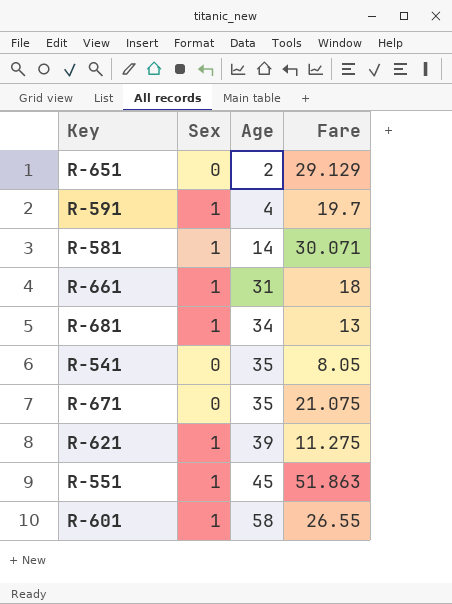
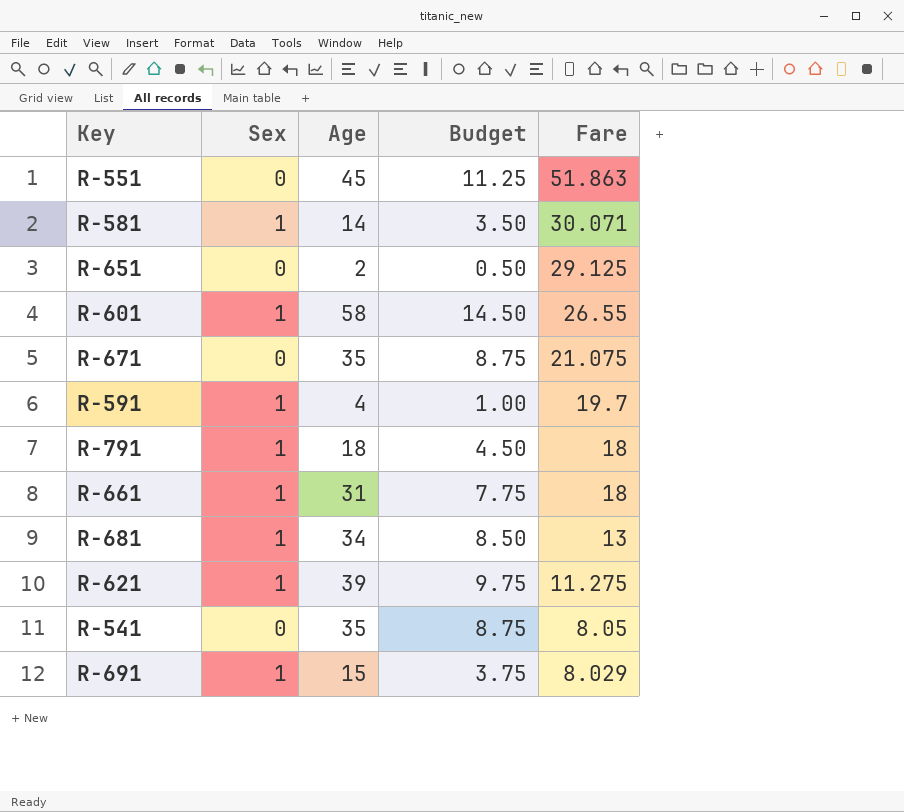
row order: Age ascending -> Fare descending
column Budget | formula: none -> [Age] * 0.25
R-551 | Sex: 1 -> 0
R-651 | Fare: 29.129 -> 29.125
row R-791: none -> 1 | 18 | 4.50 | 18
row R-691: none -> 1 | 15 | 3.75 | 8.029

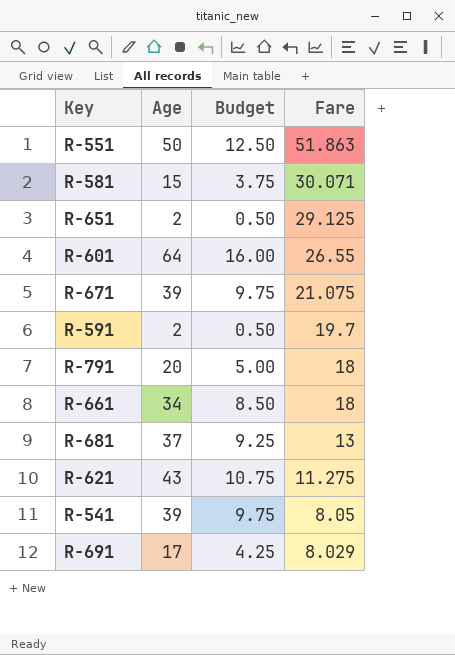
column Sex | position: 2 -> none
R-551 | Age: 45 -> 50
R-551 | Budget: 11.25 -> 12.50
R-581 | Age: 14 -> 15
R-581 | Budget: 3.50 -> 3.75
R-601 | Age: 58 -> 64
R-601 | Budget: 14.50 -> 16.00
R-671 | Age: 35 -> 39
R-671 | Budget: 8.75 -> 9.75
R-591 | Age: 4 -> 2
R-591 | Budget: 1.00 -> 0.50
R-791 | Age: 18 -> 20
R-791 | Budget: 4.50 -> 5.00
R-661 | Age: 31 -> 34
R-661 | Budget: 7.75 -> 8.50
R-681 | Age: 34 -> 37
R-681 | Budget: 8.50 -> 9.25
R-621 | Age: 39 -> 43
R-621 | Budget: 9.75 -> 10.75
R-541 | Age: 35 -> 39
R-541 | Budget: 8.75 -> 9.75
R-691 | Age: 15 -> 17
R-691 | Budget: 3.75 -> 4.25

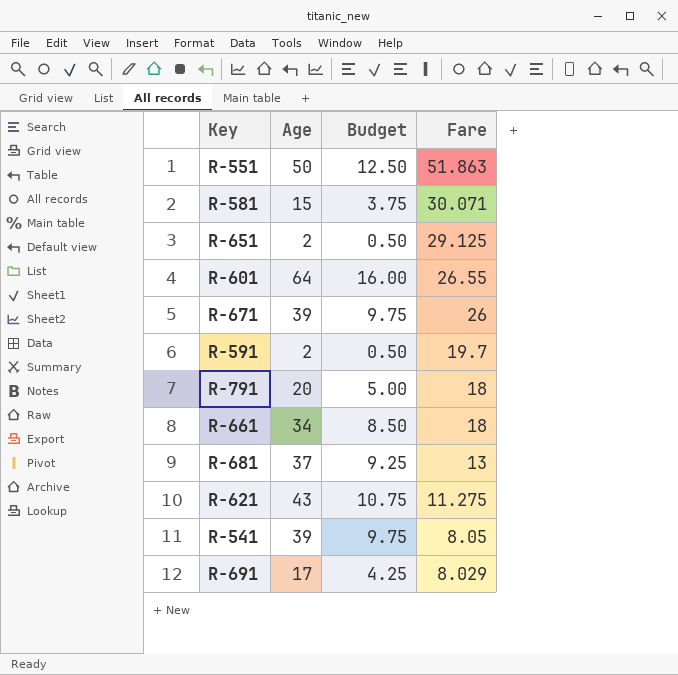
R-671 | Fare: 21.075 -> 26

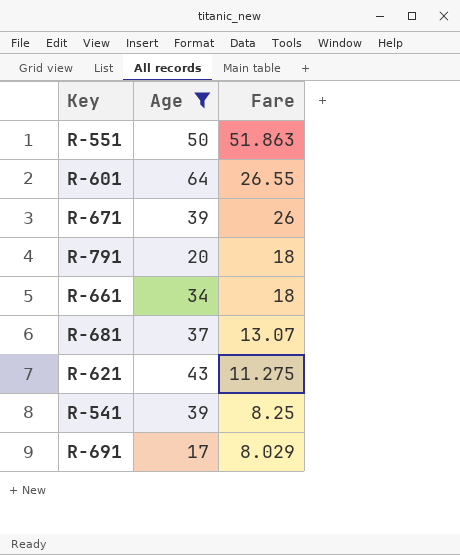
filter: none -> Age >= 17
column Budget | formula: [Age] * 0.25 -> none
R-681 | Fare: 13 -> 13.07
R-541 | Fare: 8.05 -> 8.25

